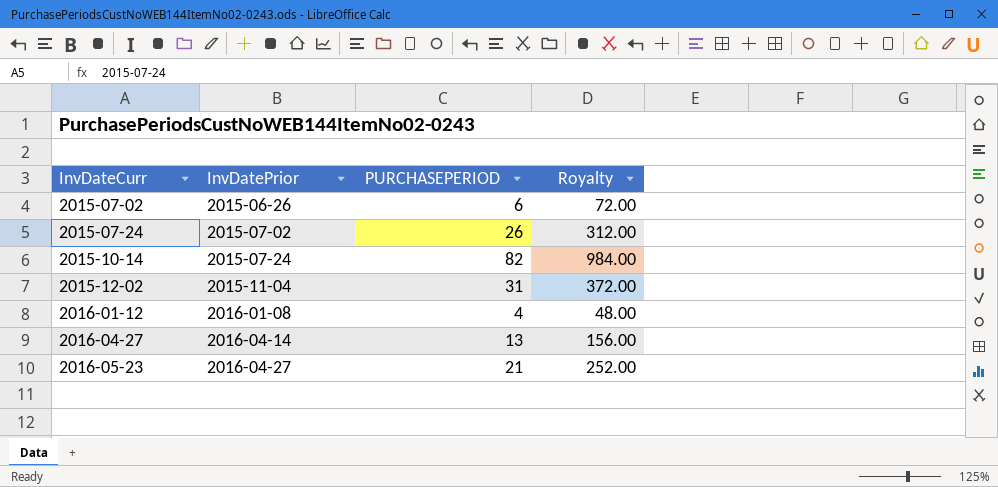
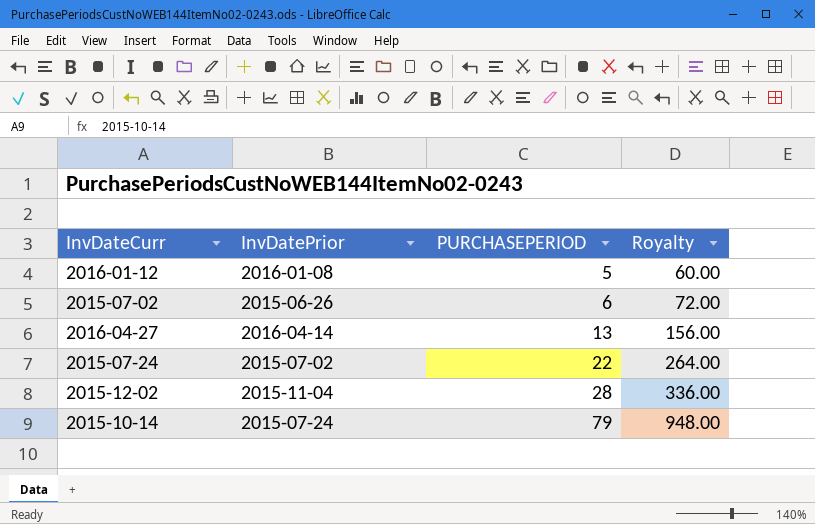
row order: InvDateCurr ascending -> PURCHASEPERIOD ascending
row 2016-05-23: 2016-04-27 | 21 | 252.00 -> none
2016-01-12 | PURCHASEPERIOD: 4 -> 5
2016-01-12 | Royalty: 48.00 -> 60.00
2015-07-24 | PURCHASEPERIOD: 26 -> 22
2015-07-24 | Royalty: 312.00 -> 264.00
2015-12-02 | PURCHASEPERIOD: 31 -> 28
2015-12-02 | Royalty: 372.00 -> 336.00
2015-10-14 | PURCHASEPERIOD: 82 -> 79
2015-10-14 | Royalty: 984.00 -> 948.00

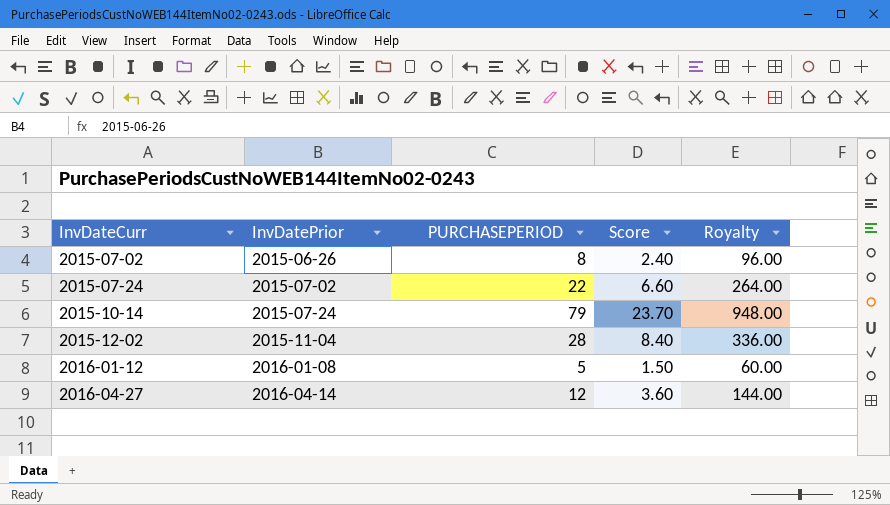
row order: PURCHASEPERIOD ascending -> InvDateCurr ascending
column Score | formula: none -> [PURCHASEPERIOD] * 0.3
2015-07-02 | PURCHASEPERIOD: 6 -> 8
2015-07-02 | Royalty: 72.00 -> 96.00
2016-04-27 | PURCHASEPERIOD: 13 -> 12
2016-04-27 | Royalty: 156.00 -> 144.00

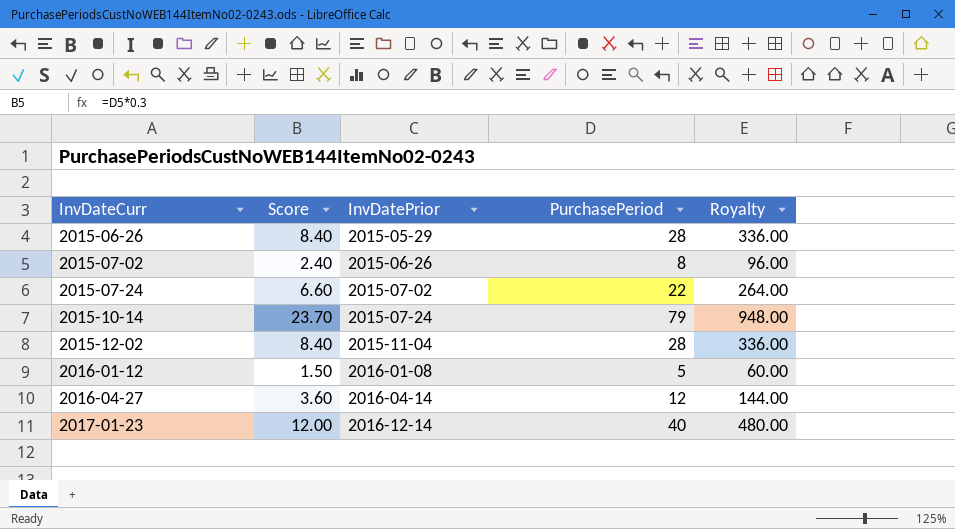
column Score | position: 4 -> 2
column name: PURCHASEPERIOD -> PurchasePeriod
row 2015-06-26: none -> 8.40 | 2015-05-29 | 28 | 336.00
row 2017-01-23: none -> 12.00 | 2016-12-14 | 40 | 480.00

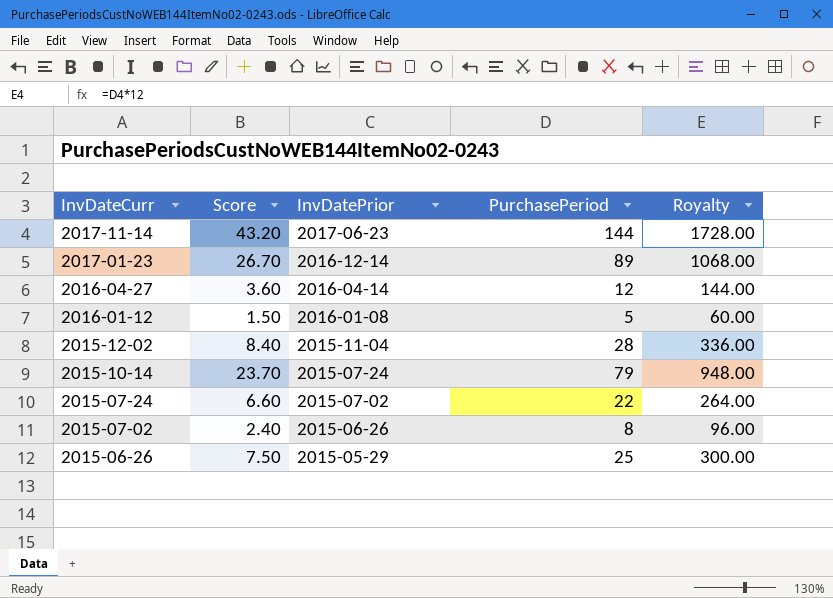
row order: InvDateCurr ascending -> InvDateCurr descending
row 2017-11-14: none -> 43.20 | 2017-06-23 | 144 | 1728.00
2017-01-23 | Score: 12.00 -> 26.70
2017-01-23 | PurchasePeriod: 40 -> 89
2017-01-23 | Royalty: 480.00 -> 1068.00
2015-06-26 | Score: 8.40 -> 7.50
2015-06-26 | PurchasePeriod: 28 -> 25
2015-06-26 | Royalty: 336.00 -> 300.00

